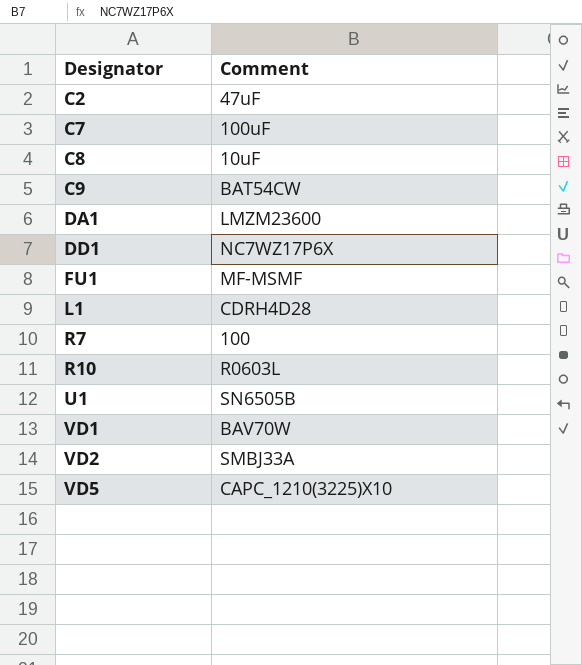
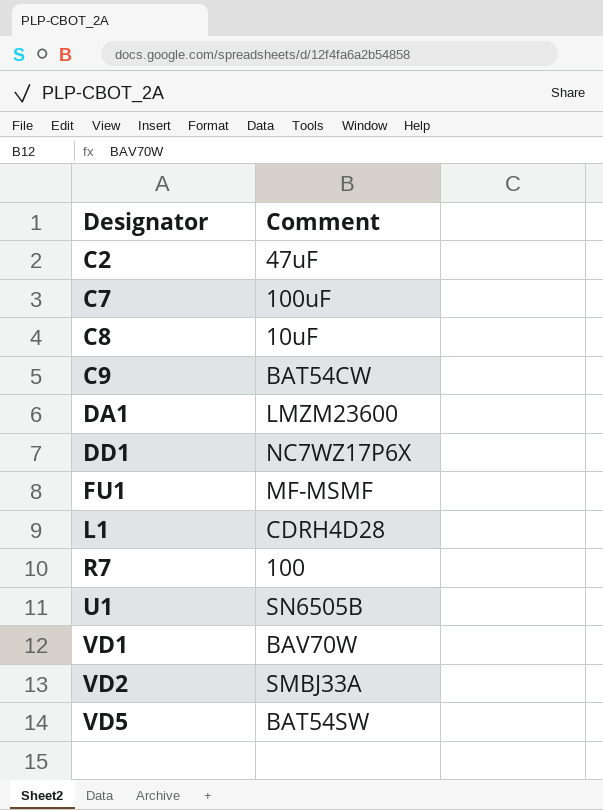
row R10: R0603L -> none
VD5 | Comment: CAPC_1210(3225)X10 -> BAT54SW

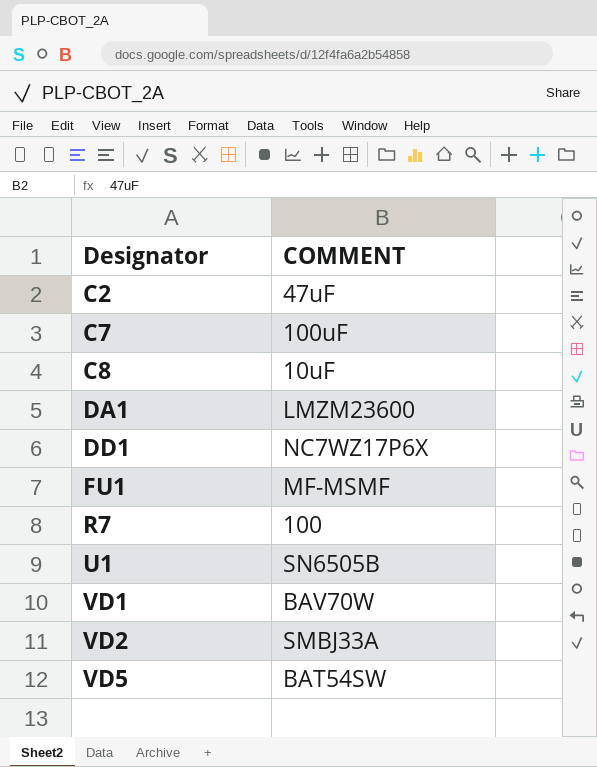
column name: Comment -> COMMENT
row C9: BAT54CW -> none
row L1: CDRH4D28 -> none

